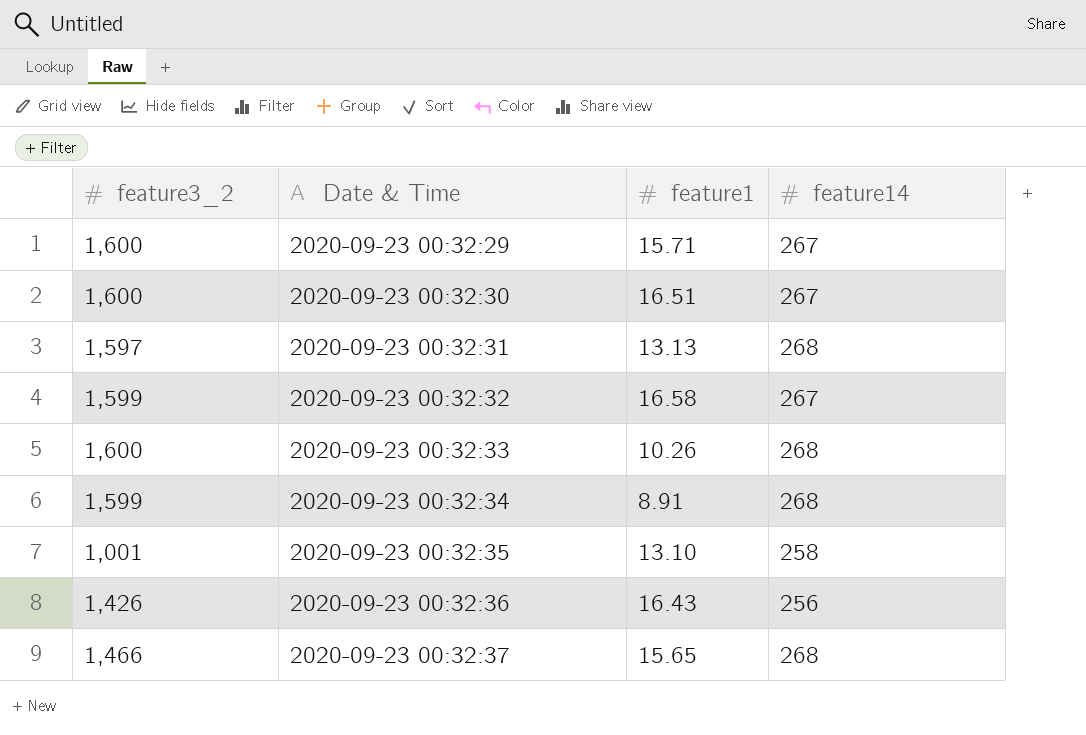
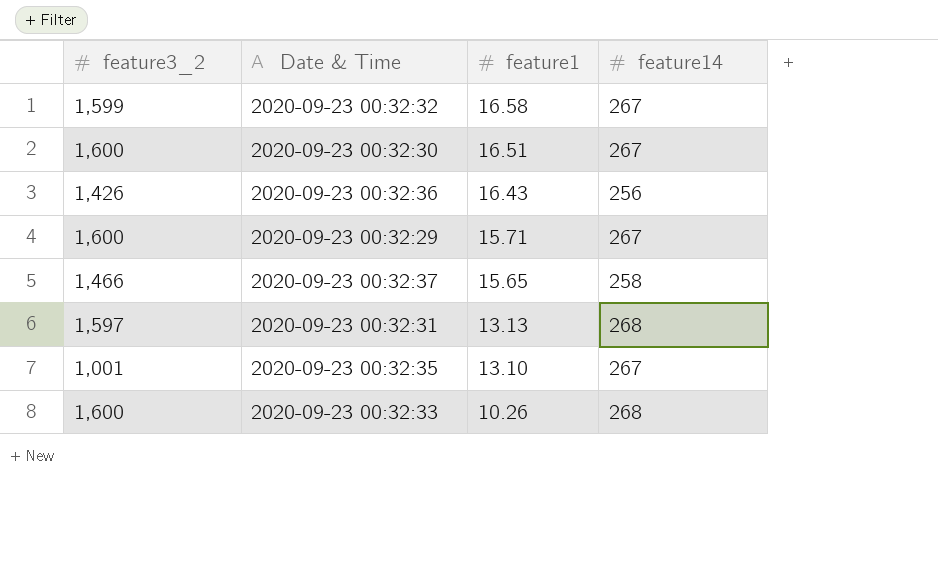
row order: Date & Time ascending -> feature1 descending
row 2020-09-23 00:32:34: 1,599 | 8.91 | 268 -> none
2020-09-23 00:32:37 | feature14: 268 -> 258
2020-09-23 00:32:35 | feature14: 258 -> 267

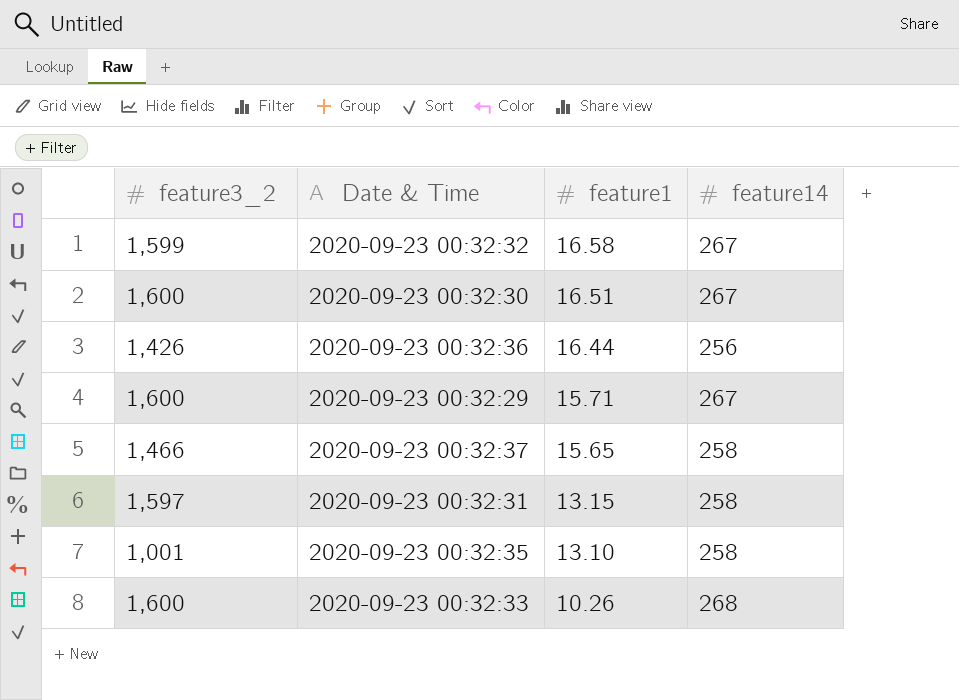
2020-09-23 00:32:36 | feature1: 16.43 -> 16.44
2020-09-23 00:32:31 | feature1: 13.13 -> 13.15
2020-09-23 00:32:31 | feature14: 268 -> 258
2020-09-23 00:32:35 | feature14: 267 -> 258

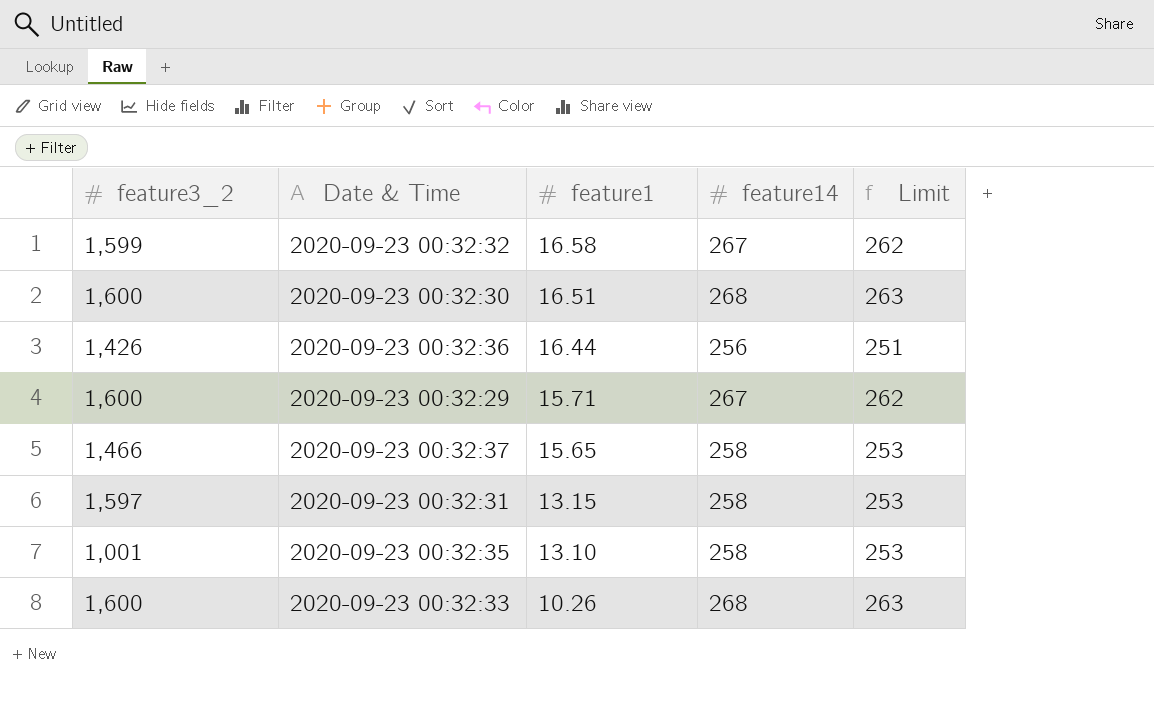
column Limit | formula: none -> [feature14] - 5
2020-09-23 00:32:30 | feature14: 267 -> 268

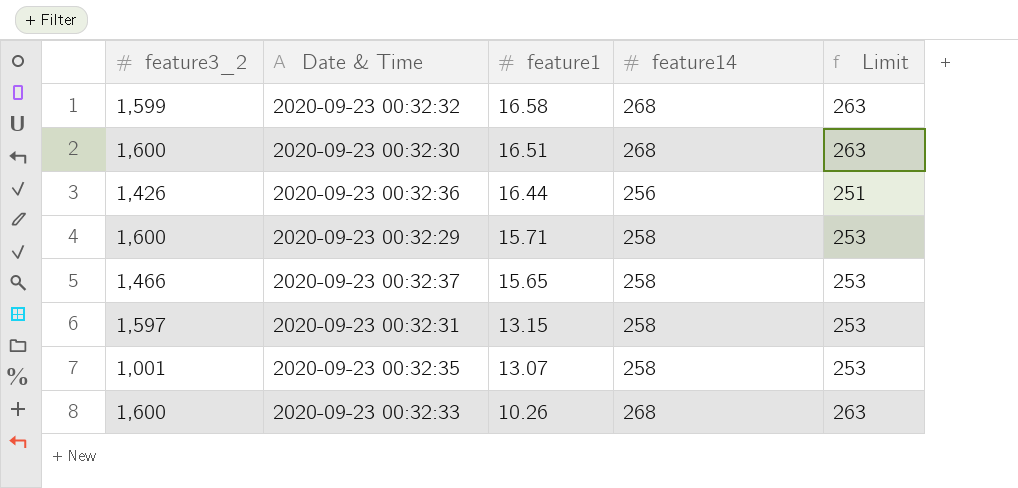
2020-09-23 00:32:32 | feature14: 267 -> 268
2020-09-23 00:32:32 | Limit: 262 -> 263
2020-09-23 00:32:29 | feature14: 267 -> 258
2020-09-23 00:32:29 | Limit: 262 -> 253
2020-09-23 00:32:35 | feature1: 13.10 -> 13.07

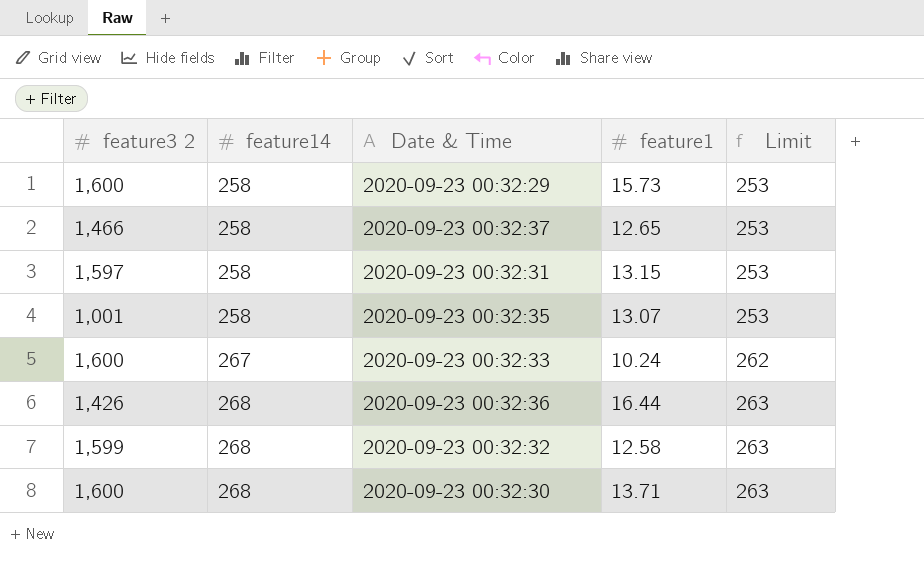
row order: feature1 descending -> feature14 ascending
column name: feature3_2 -> feature3 2
column feature14 | position: 4 -> 2
2020-09-23 00:32:29 | feature1: 15.71 -> 15.73
2020-09-23 00:32:37 | feature1: 15.65 -> 12.65
2020-09-23 00:32:33 | feature14: 268 -> 267
2020-09-23 00:32:33 | feature1: 10.26 -> 10.24
2020-09-23 00:32:33 | Limit: 263 -> 262
2020-09-23 00:32:36 | feature14: 256 -> 268
2020-09-23 00:32:36 | Limit: 251 -> 263
2020-09-23 00:32:32 | feature1: 16.58 -> 12.58
2020-09-23 00:32:30 | feature1: 16.51 -> 13.71

